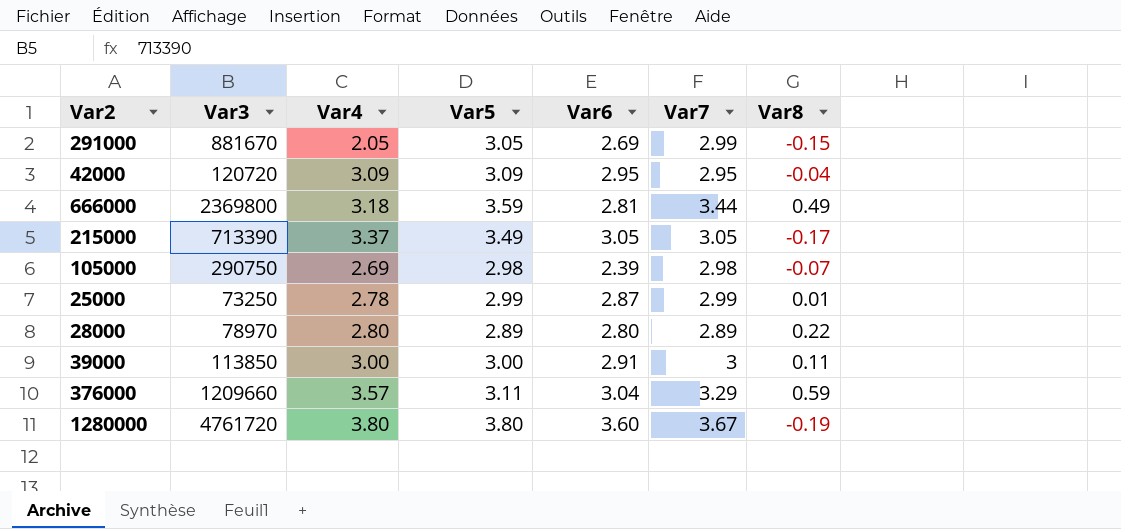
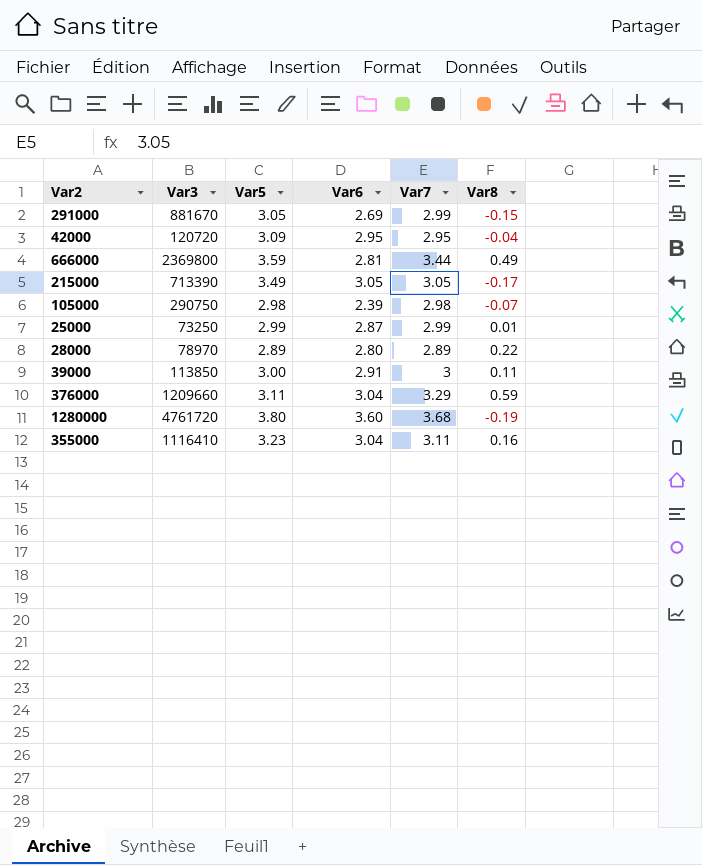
column Var4 | position: 3 -> none
1280000 | Var7: 3.67 -> 3.68
row 355000: none -> 1116410 | 3.23 | 3.04 | 3.11 | 0.16

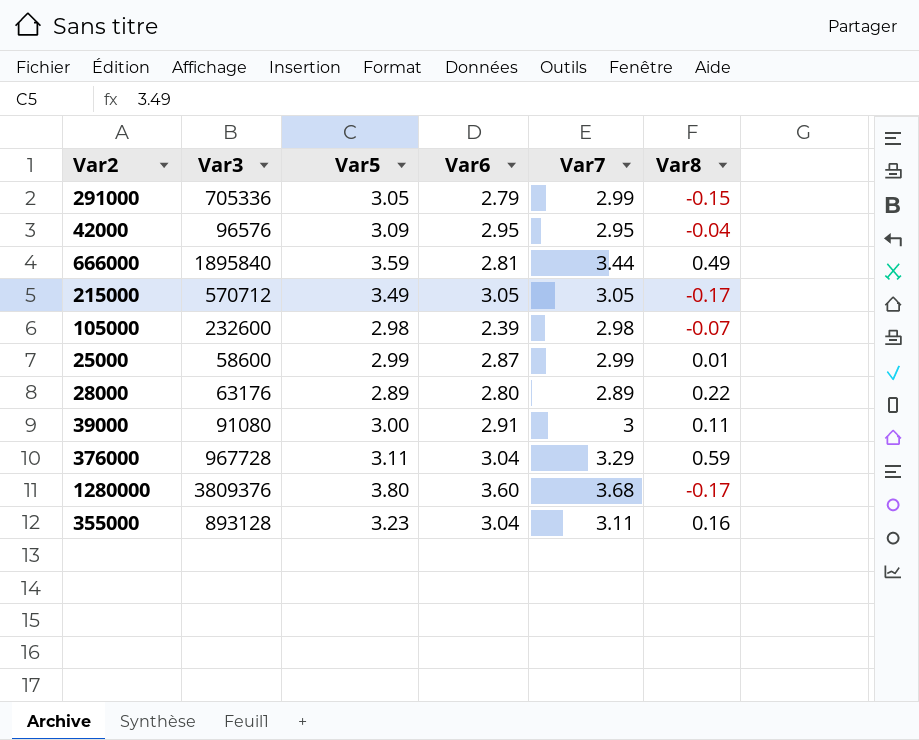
291000 | Var3: 881670 -> 705336
291000 | Var6: 2.69 -> 2.79
42000 | Var3: 120720 -> 96576
666000 | Var3: 2369800 -> 1895840
215000 | Var3: 713390 -> 570712
105000 | Var3: 290750 -> 232600
25000 | Var3: 73250 -> 58600
28000 | Var3: 78970 -> 63176
39000 | Var3: 113850 -> 91080
376000 | Var3: 1209660 -> 967728
1280000 | Var3: 4761720 -> 3809376
1280000 | Var8: -0.19 -> -0.17
355000 | Var3: 1116410 -> 893128

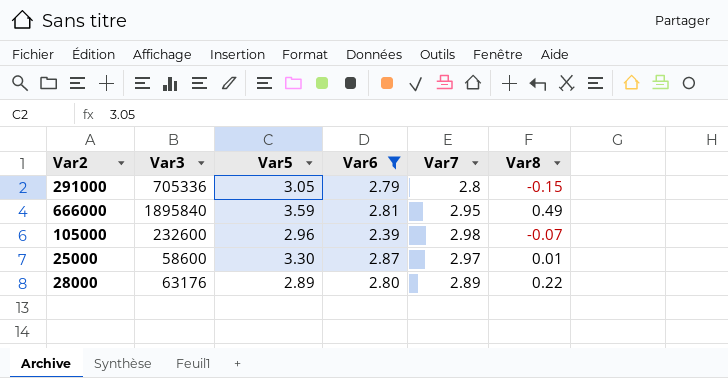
filter: none -> Var6 <= 2.87
291000 | Var7: 2.99 -> 2.8
666000 | Var7: 3.44 -> 2.95
105000 | Var5: 2.98 -> 2.96
25000 | Var5: 2.99 -> 3.30
25000 | Var7: 2.99 -> 2.97

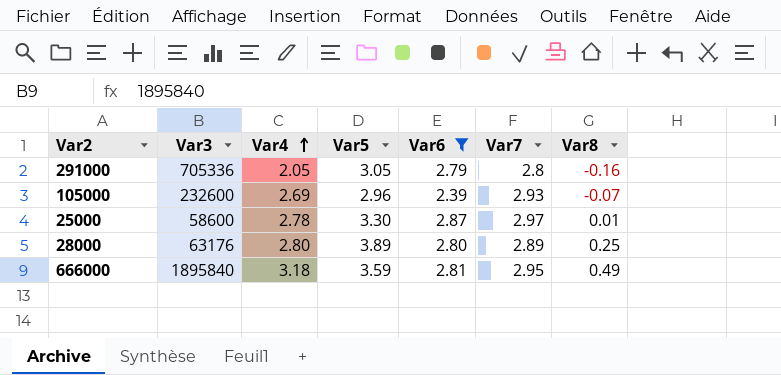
row order: none -> Var4 ascending
column Var4 | position: none -> 3
291000 | Var8: -0.15 -> -0.16
105000 | Var7: 2.98 -> 2.93
28000 | Var5: 2.89 -> 3.89
28000 | Var8: 0.22 -> 0.25

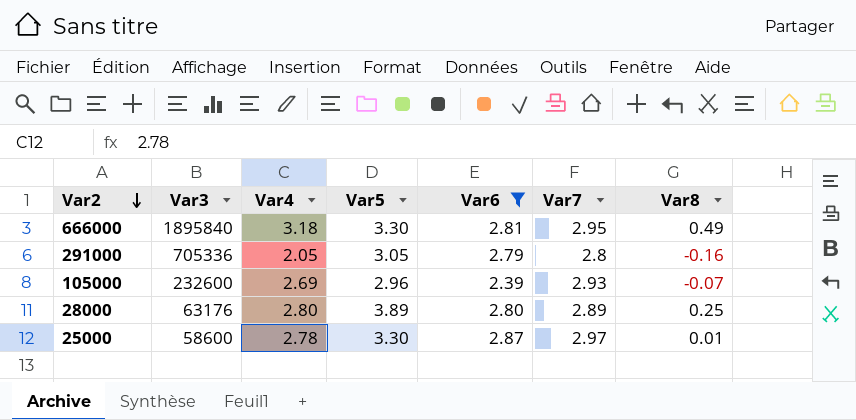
row order: Var4 ascending -> Var2 descending
666000 | Var5: 3.59 -> 3.30

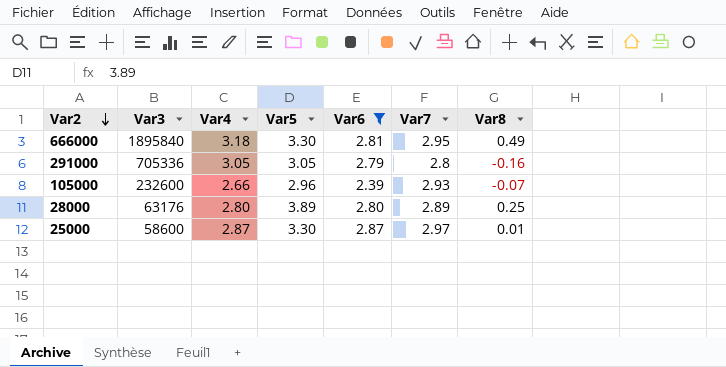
291000 | Var4: 2.05 -> 3.05
105000 | Var4: 2.69 -> 2.66
25000 | Var4: 2.78 -> 2.87

